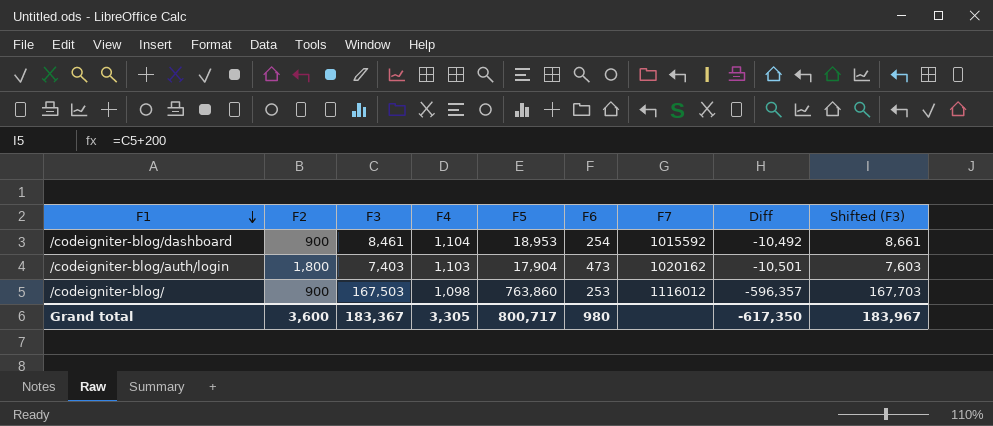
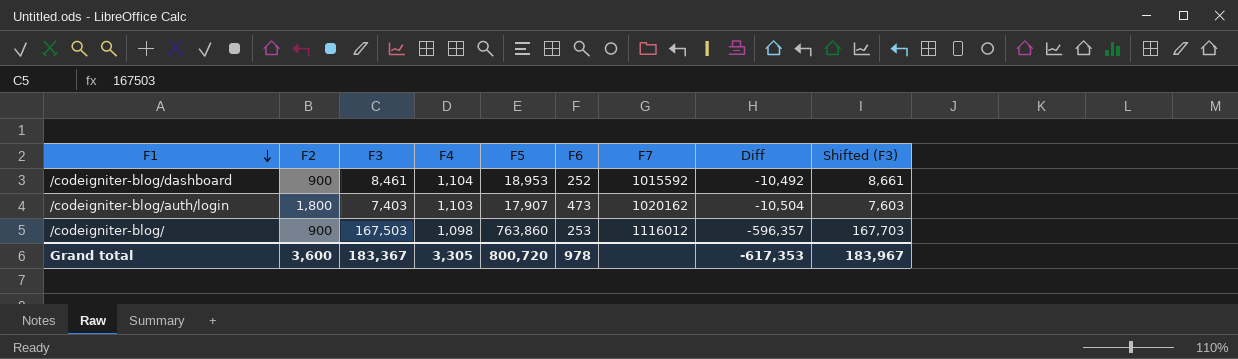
/codeigniter-blog/dashboard | F6: 254 -> 252
/codeigniter-blog/auth/login | F5: 17,904 -> 17,907
/codeigniter-blog/auth/login | Diff: -10,501 -> -10,504
Grand total | F5: 800,717 -> 800,720
Grand total | F6: 980 -> 978
Grand total | Diff: -617,350 -> -617,353

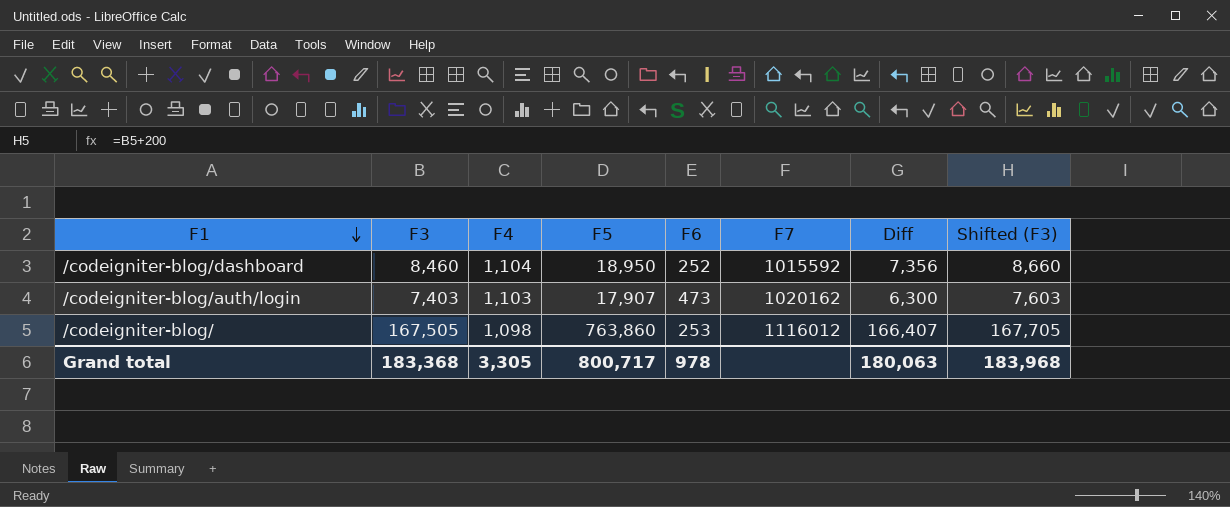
column F2 | position: 2 -> none
column Diff | formula: [F3] - [F5] -> [F3] - [F4]
/codeigniter-blog/dashboard | F3: 8,461 -> 8,460
/codeigniter-blog/dashboard | F5: 18,953 -> 18,950
/codeigniter-blog/dashboard | Shifted (F3): 8,661 -> 8,660
/codeigniter-blog/ | F3: 167,503 -> 167,505
/codeigniter-blog/ | Shifted (F3): 167,703 -> 167,705
Grand total | F3: 183,367 -> 183,368
Grand total | F5: 800,720 -> 800,717
Grand total | Diff: -617,353 -> 180,063
Grand total | Shifted (F3): 183,967 -> 183,968

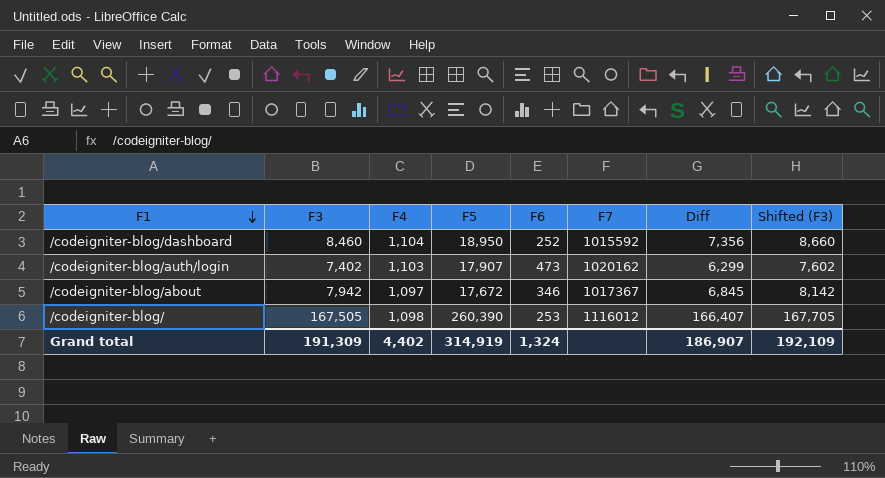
/codeigniter-blog/auth/login | F3: 7,403 -> 7,402
/codeigniter-blog/auth/login | Diff: 6,300 -> 6,299
/codeigniter-blog/auth/login | Shifted (F3): 7,603 -> 7,602
row /codeigniter-blog/about: none -> 7,942 | 1,097 | 17,672 | 346 | 1017367 | 6,845 | 8,142
/codeigniter-blog/ | F5: 763,860 -> 260,390
Grand total | F3: 183,368 -> 191,309
Grand total | F4: 3,305 -> 4,402
Grand total | F5: 800,717 -> 314,919
Grand total | F6: 978 -> 1,324
Grand total | Diff: 180,063 -> 186,907
Grand total | Shifted (F3): 183,968 -> 192,109

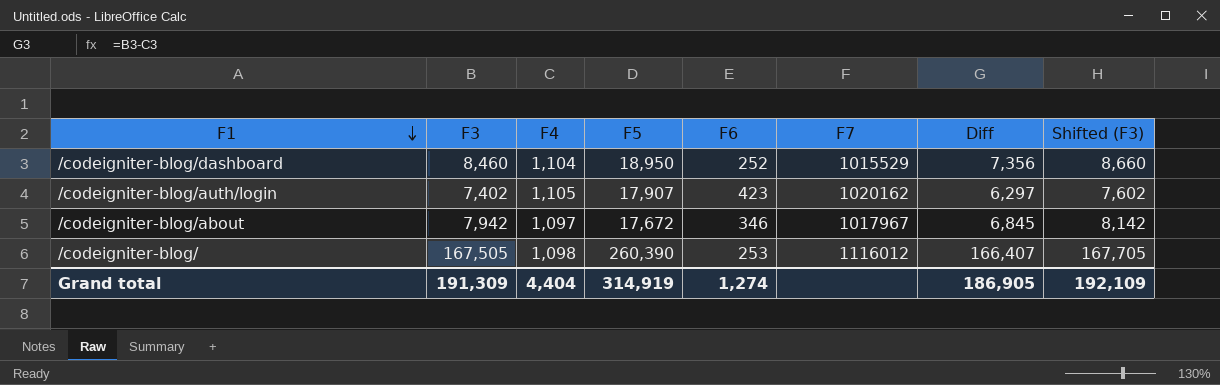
/codeigniter-blog/dashboard | F7: 1015592 -> 1015529
/codeigniter-blog/auth/login | F4: 1,103 -> 1,105
/codeigniter-blog/auth/login | F6: 473 -> 423
/codeigniter-blog/auth/login | Diff: 6,299 -> 6,297
/codeigniter-blog/about | F7: 1017367 -> 1017967
Grand total | F4: 4,402 -> 4,404
Grand total | F6: 1,324 -> 1,274
Grand total | Diff: 186,907 -> 186,905

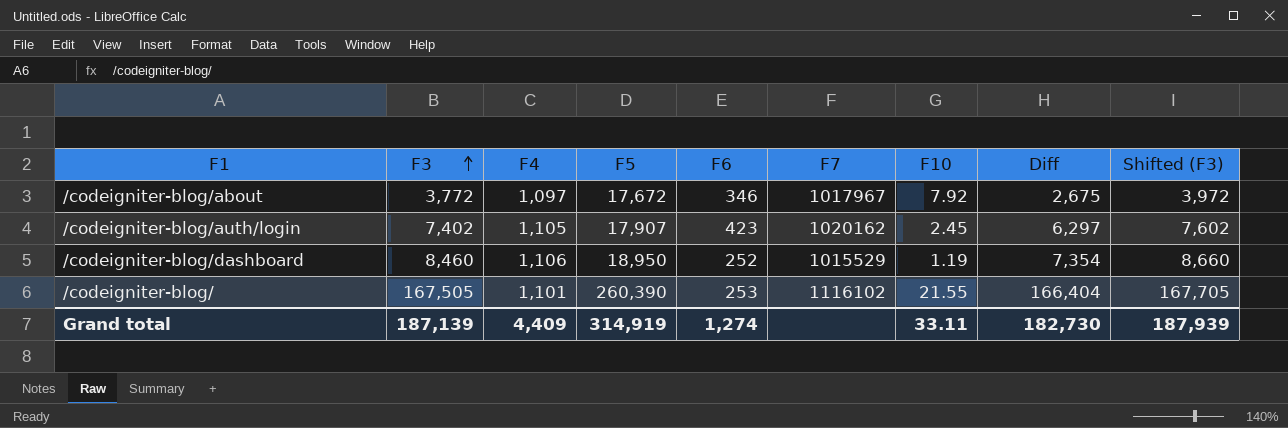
row order: F1 descending -> F3 ascending
column F10 | position: none -> 7
/codeigniter-blog/about | F3: 7,942 -> 3,772
/codeigniter-blog/about | Diff: 6,845 -> 2,675
/codeigniter-blog/about | Shifted (F3): 8,142 -> 3,972
/codeigniter-blog/dashboard | F4: 1,104 -> 1,106
/codeigniter-blog/dashboard | Diff: 7,356 -> 7,354
/codeigniter-blog/ | F4: 1,098 -> 1,101
/codeigniter-blog/ | F7: 1116012 -> 1116102
/codeigniter-blog/ | Diff: 166,407 -> 166,404
Grand total | F3: 191,309 -> 187,139
Grand total | F4: 4,404 -> 4,409
Grand total | Diff: 186,905 -> 182,730
Grand total | Shifted (F3): 192,109 -> 187,939

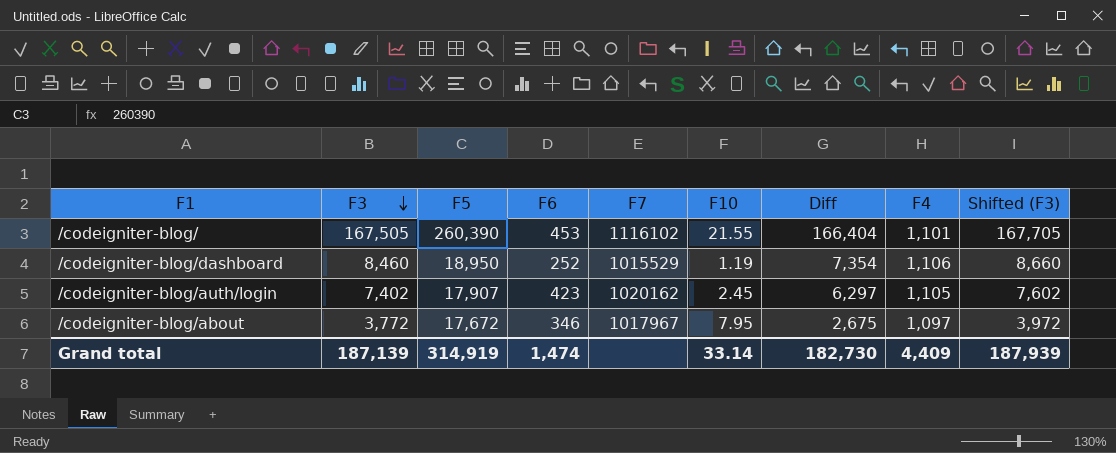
row order: F3 ascending -> F3 descending
column F4 | position: 3 -> 8
/codeigniter-blog/ | F6: 253 -> 453
/codeigniter-blog/about | F10: 7.92 -> 7.95
Grand total | F6: 1,274 -> 1,474
Grand total | F10: 33.11 -> 33.14

